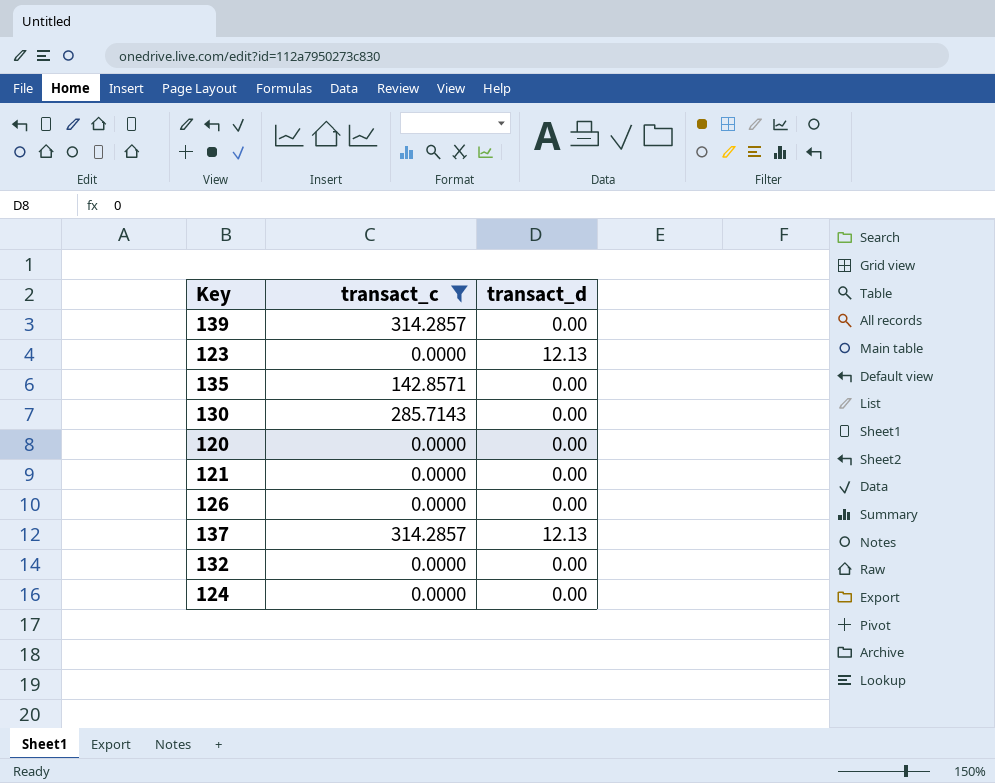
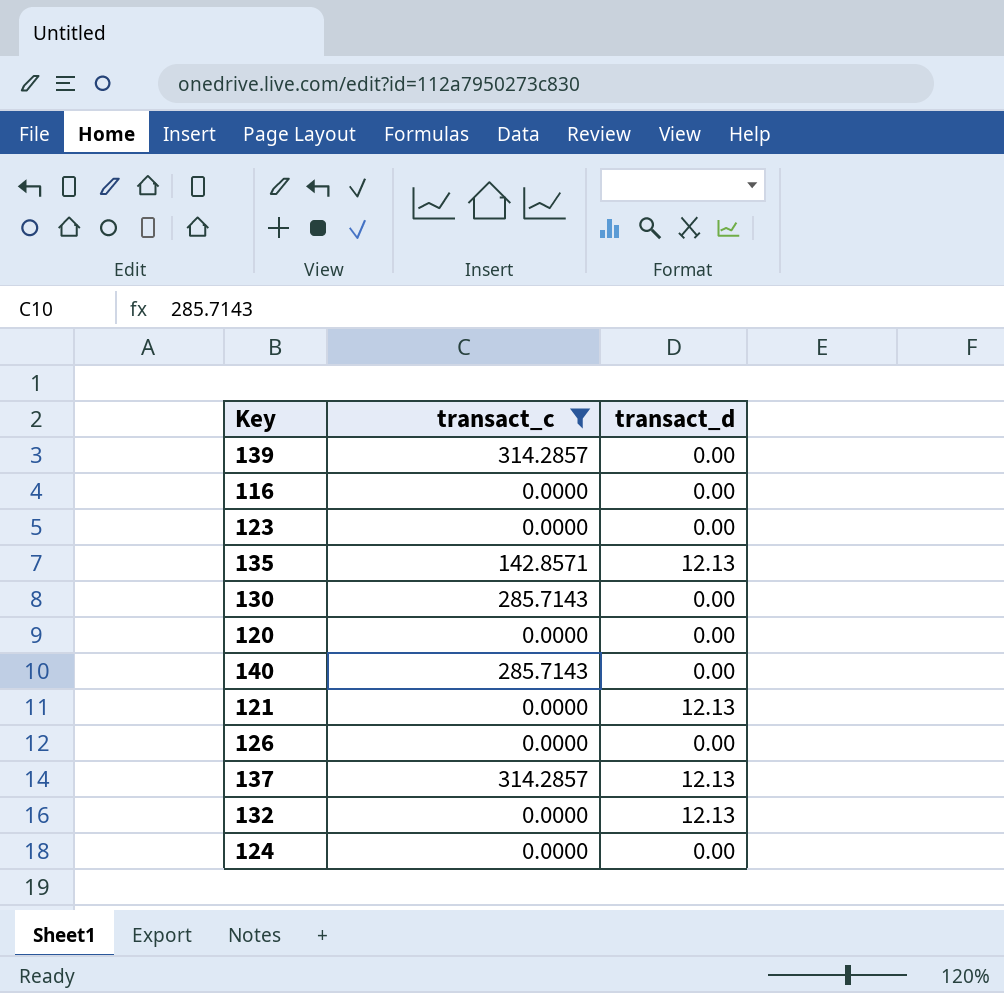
row 116: none -> 0.0000 | 0.00
123 | transact_d: 12.13 -> 0.00
135 | transact_d: 0.00 -> 12.13
row 140: none -> 285.7143 | 0.00
121 | transact_d: 0.00 -> 12.13
132 | transact_d: 0.00 -> 12.13

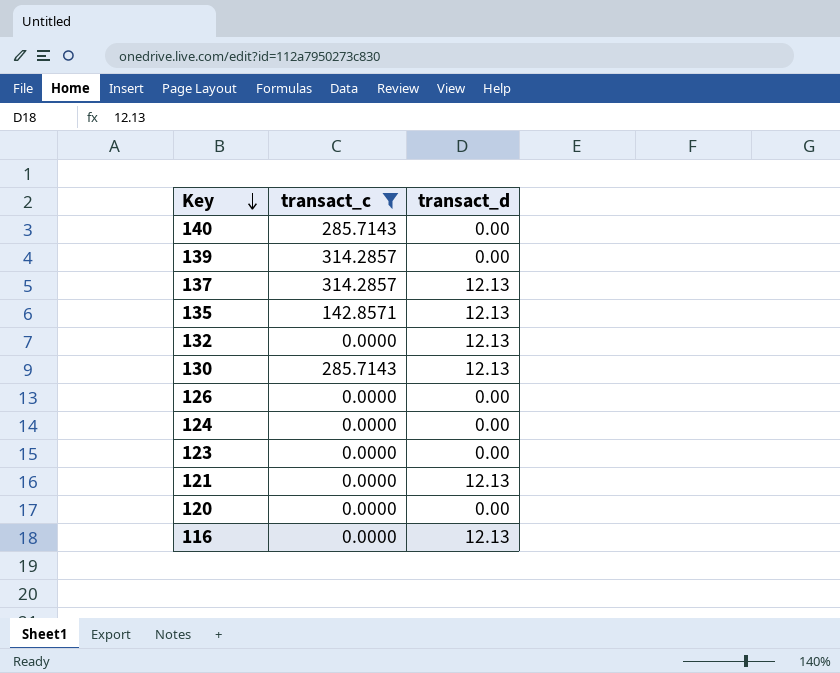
row order: none -> Key descending
130 | transact_d: 0.00 -> 12.13
116 | transact_d: 0.00 -> 12.13

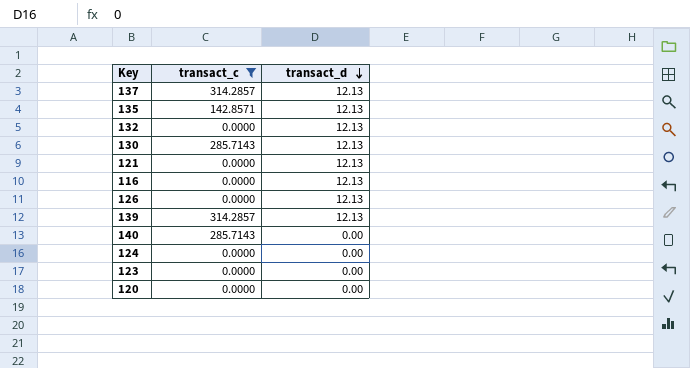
row order: Key descending -> transact_d descending
126 | transact_d: 0.00 -> 12.13
139 | transact_d: 0.00 -> 12.13

